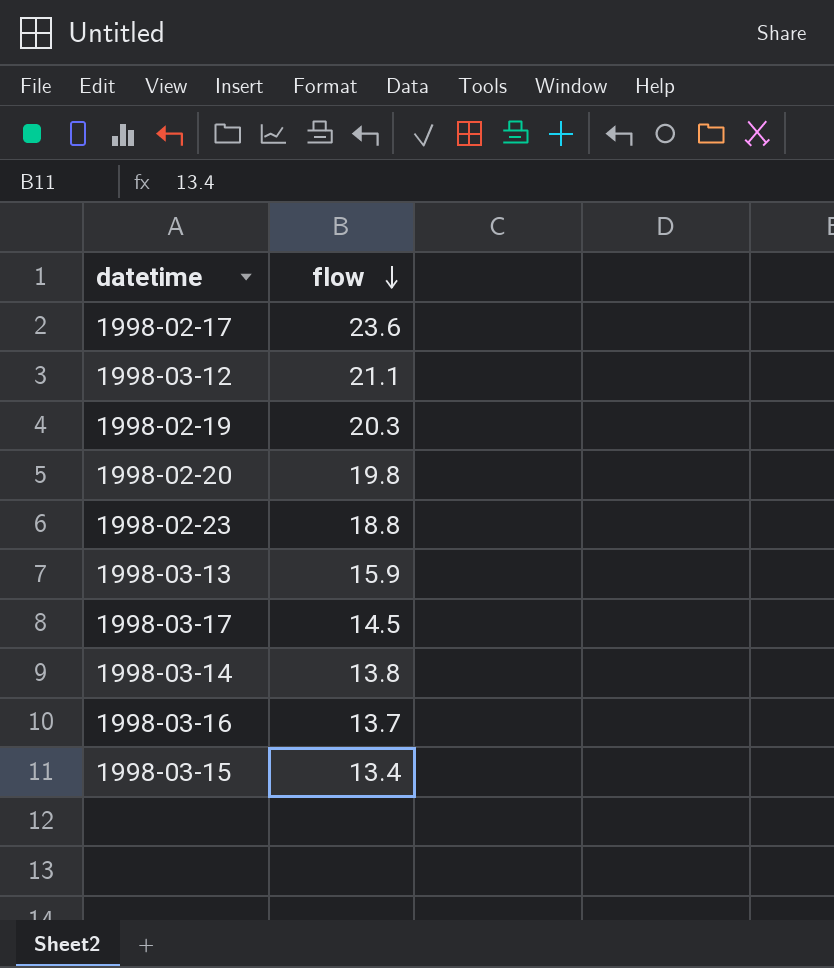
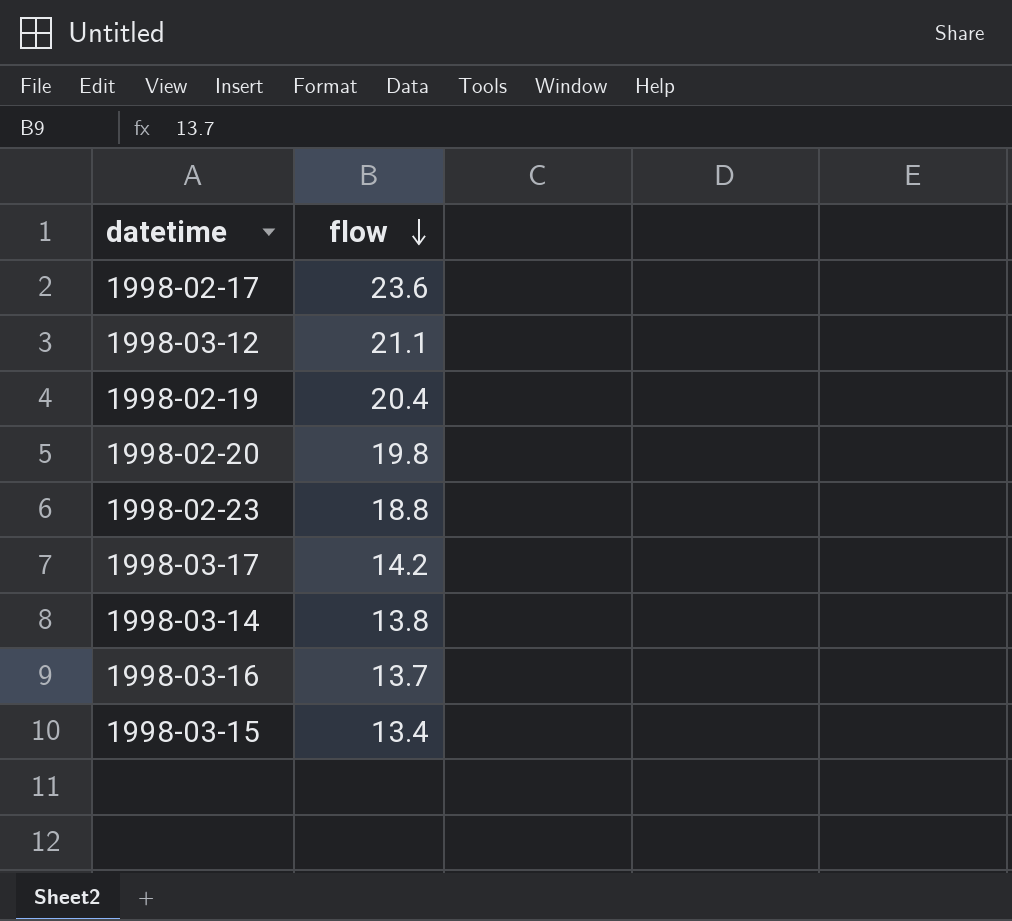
row 1998-03-13: 15.9 -> none
1998-02-19 | flow: 20.3 -> 20.4
1998-03-17 | flow: 14.5 -> 14.2

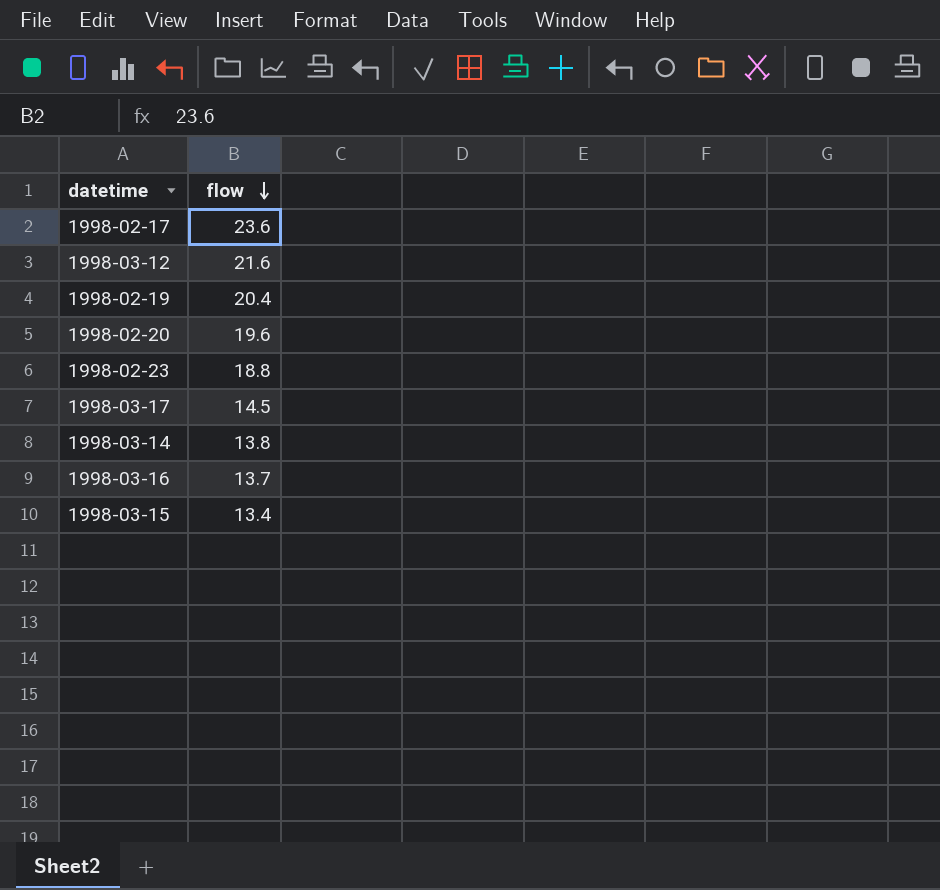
1998-03-12 | flow: 21.1 -> 21.6
1998-02-20 | flow: 19.8 -> 19.6
1998-03-17 | flow: 14.2 -> 14.5

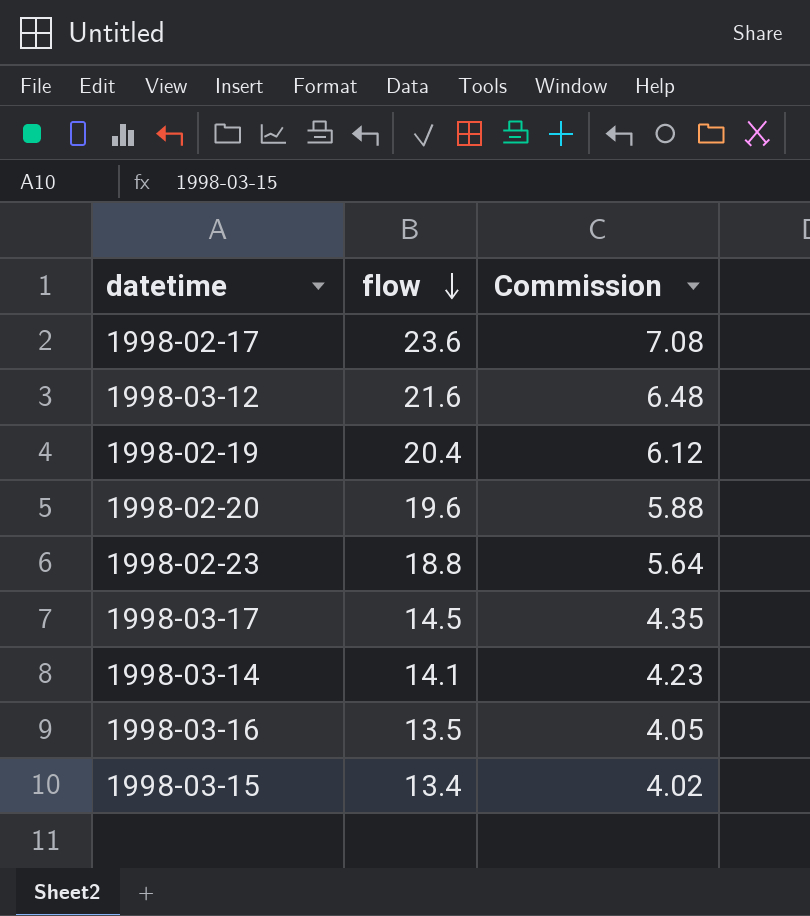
column Commission | formula: none -> [flow] * 0.3
1998-03-14 | flow: 13.8 -> 14.1
1998-03-16 | flow: 13.7 -> 13.5

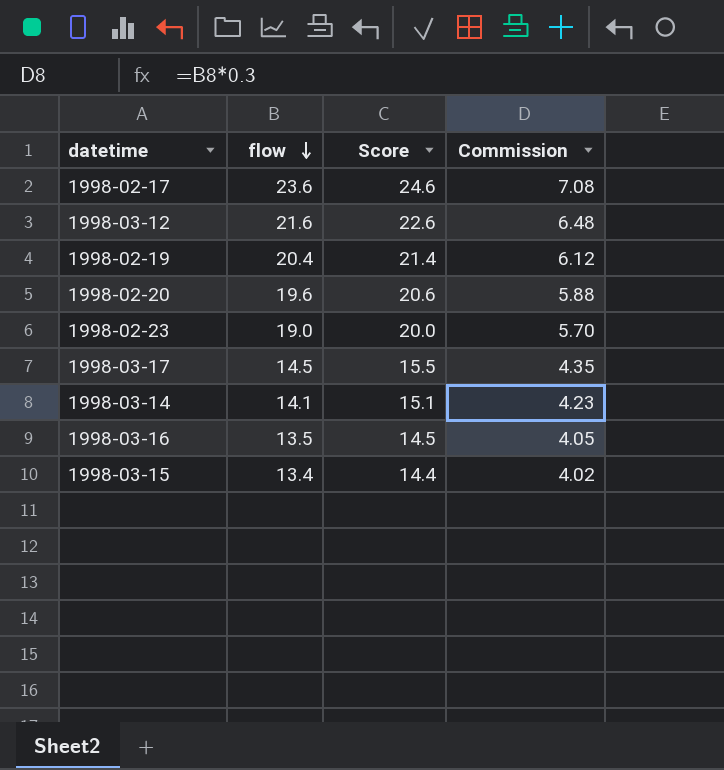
column Score | formula: none -> [flow] + 1
1998-02-23 | flow: 18.8 -> 19.0
1998-02-23 | Commission: 5.64 -> 5.70

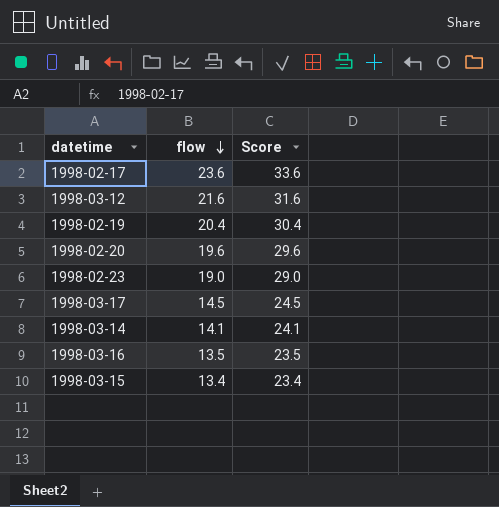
column Commission | formula: [flow] * 0.3 -> none
column Score | formula: [flow] + 1 -> [flow] + 10

